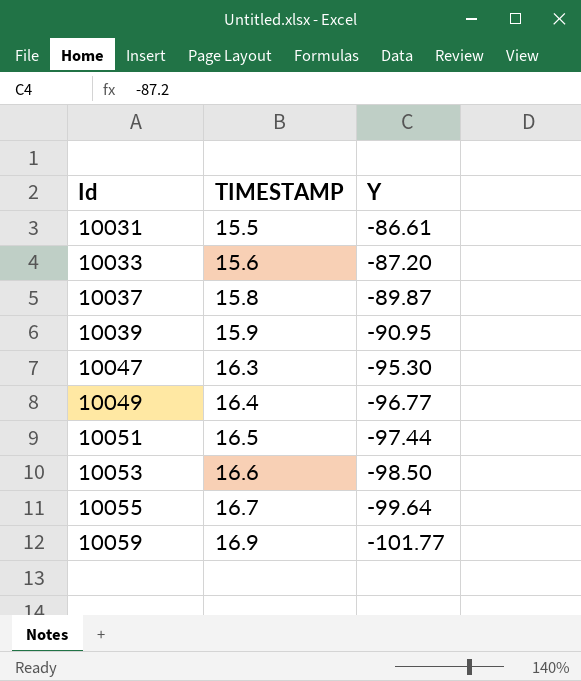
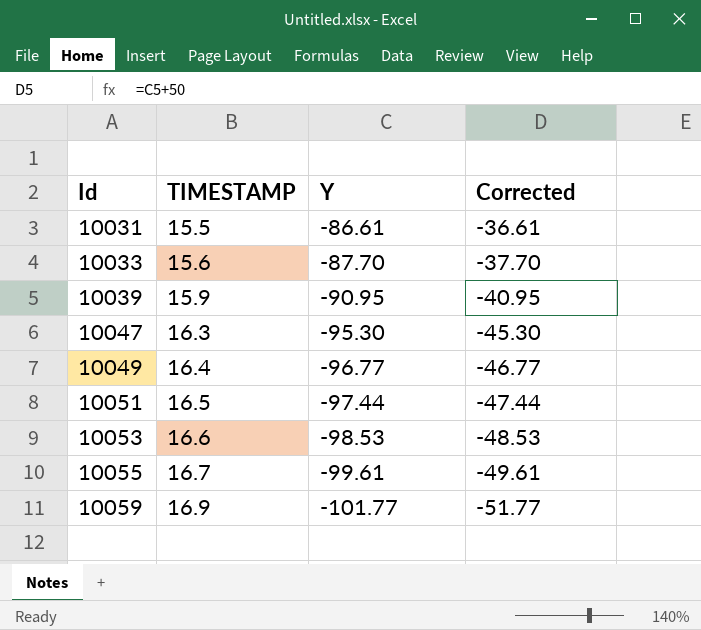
column Corrected | formula: none -> [Y] + 50
row 10037: 15.8 | -89.87 -> none
10033 | Y: -87.20 -> -87.70
10053 | Y: -98.50 -> -98.53
10055 | Y: -99.64 -> -99.61

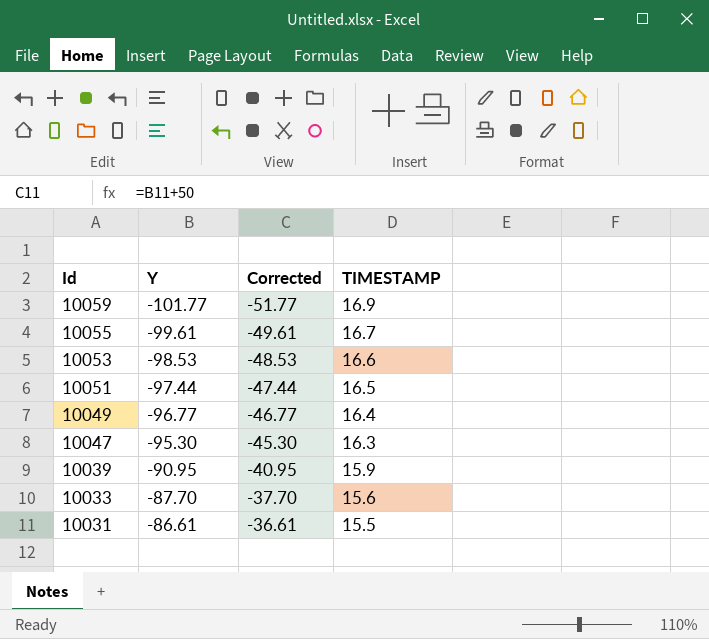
row order: Id ascending -> Id descending
column TIMESTAMP | position: 2 -> 4

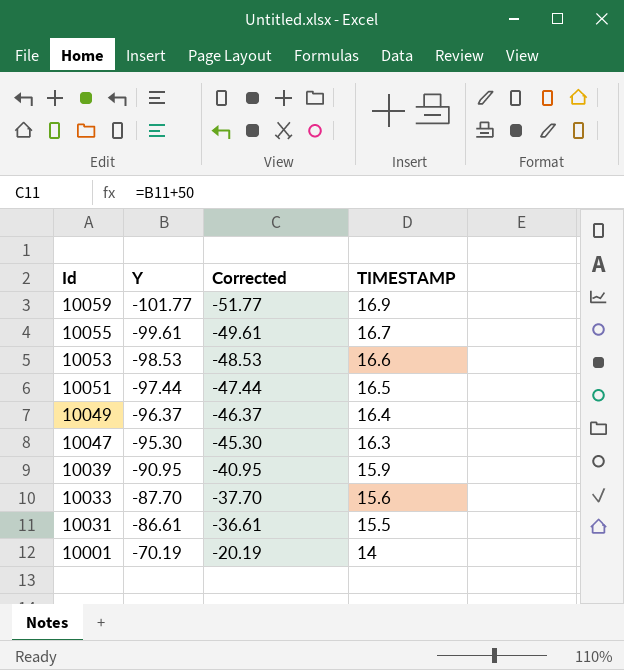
10049 | Y: -96.77 -> -96.37
10049 | Corrected: -46.77 -> -46.37
row 10001: none -> -70.19 | -20.19 | 14

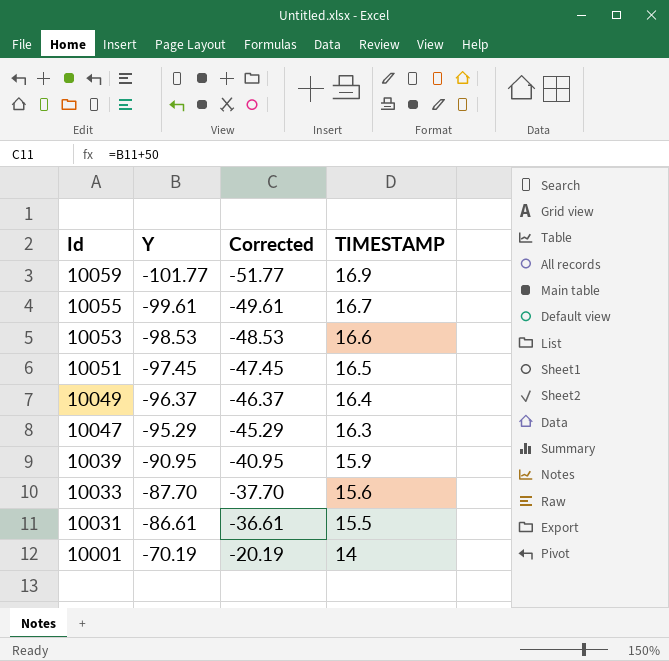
10051 | Y: -97.44 -> -97.45
10051 | Corrected: -47.44 -> -47.45
10047 | Y: -95.30 -> -95.29
10047 | Corrected: -45.30 -> -45.29

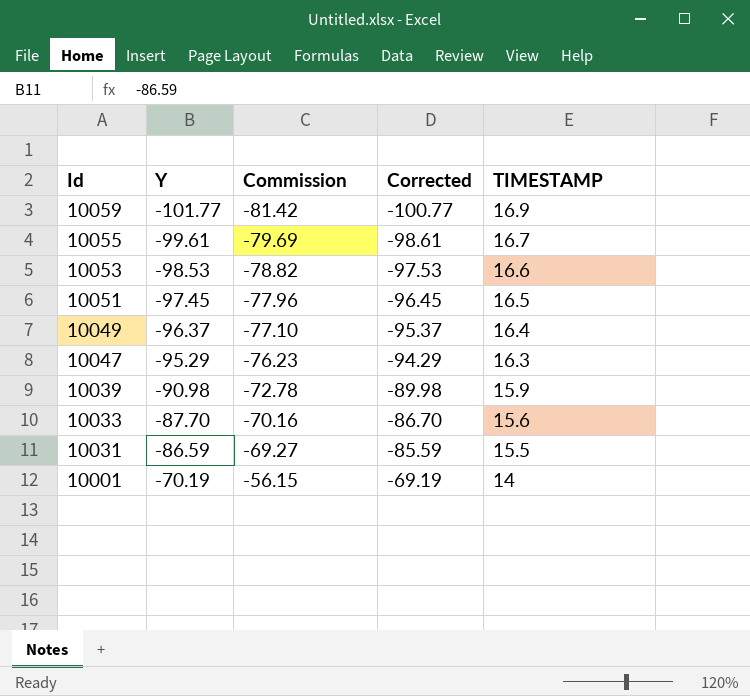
column Commission | formula: none -> [Y] * 0.8
column Corrected | formula: [Y] + 50 -> [Y] + 1
10039 | Y: -90.95 -> -90.98
10031 | Y: -86.61 -> -86.59

